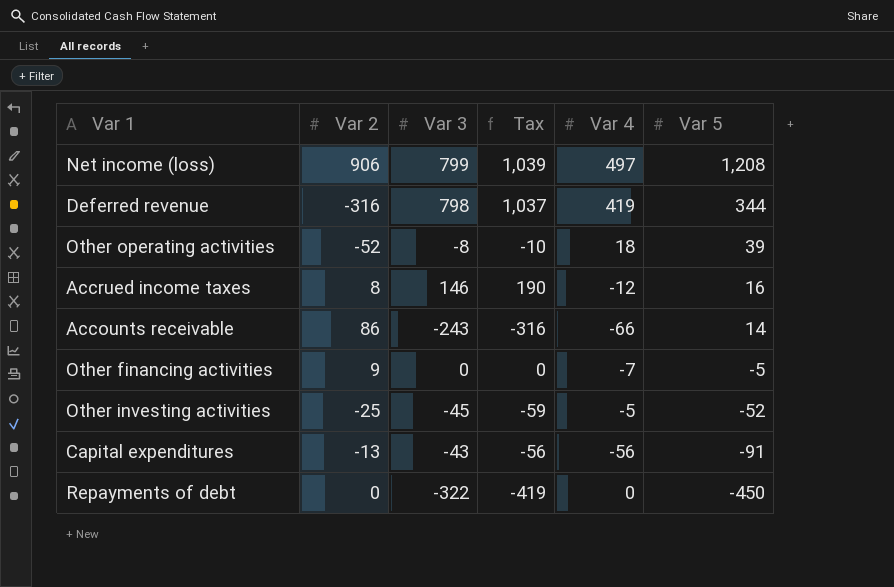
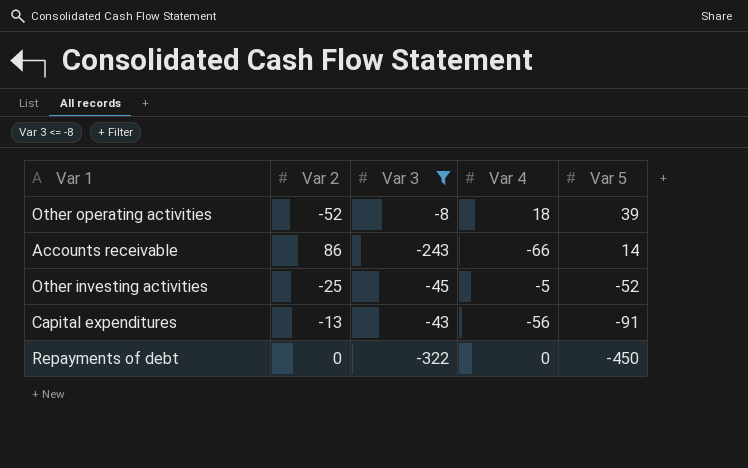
filter: none -> Var 3 <= -8
column Tax | formula: [Var 3] * 1.3 -> none

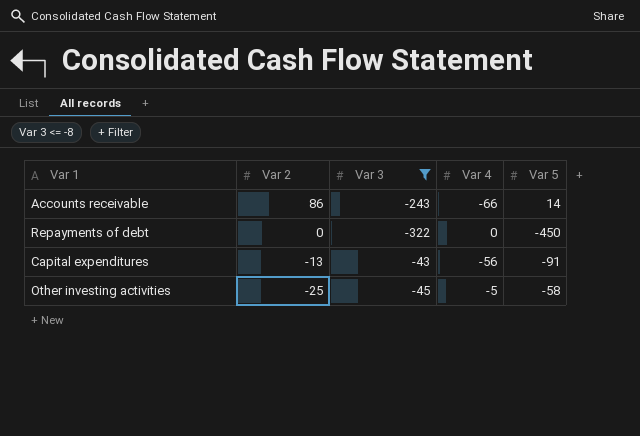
row order: Var 5 descending -> Var 2 descending
row Other operating activities: -52 | -8 | 18 | 39 -> none
Other investing activities | Var 5: -52 -> -58

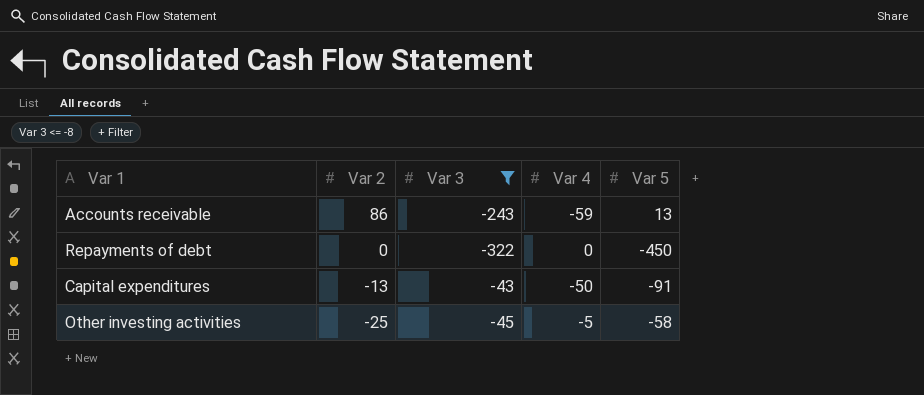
Accounts receivable | Var 4: -66 -> -59
Accounts receivable | Var 5: 14 -> 13
Capital expenditures | Var 4: -56 -> -50

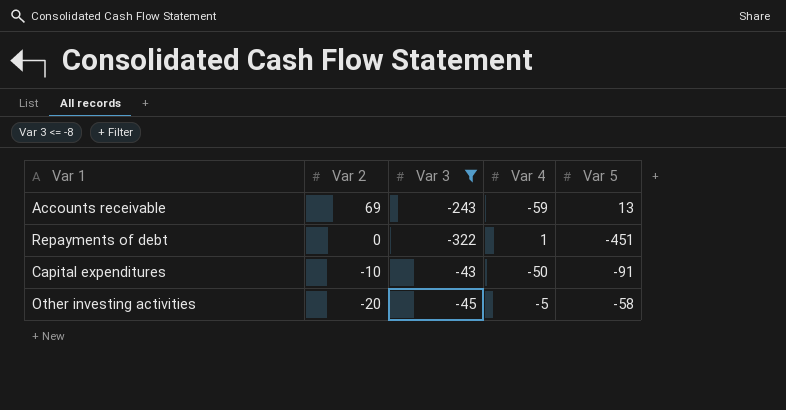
Accounts receivable | Var 2: 86 -> 69
Repayments of debt | Var 4: 0 -> 1
Repayments of debt | Var 5: -450 -> -451
Capital expenditures | Var 2: -13 -> -10
Other investing activities | Var 2: -25 -> -20

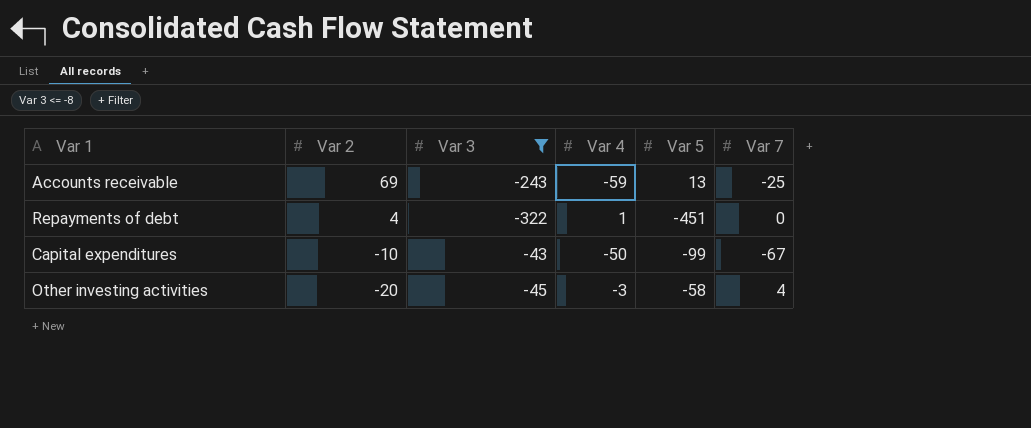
column Var 7 | position: none -> 6
Repayments of debt | Var 2: 0 -> 4
Capital expenditures | Var 5: -91 -> -99
Other investing activities | Var 4: -5 -> -3

